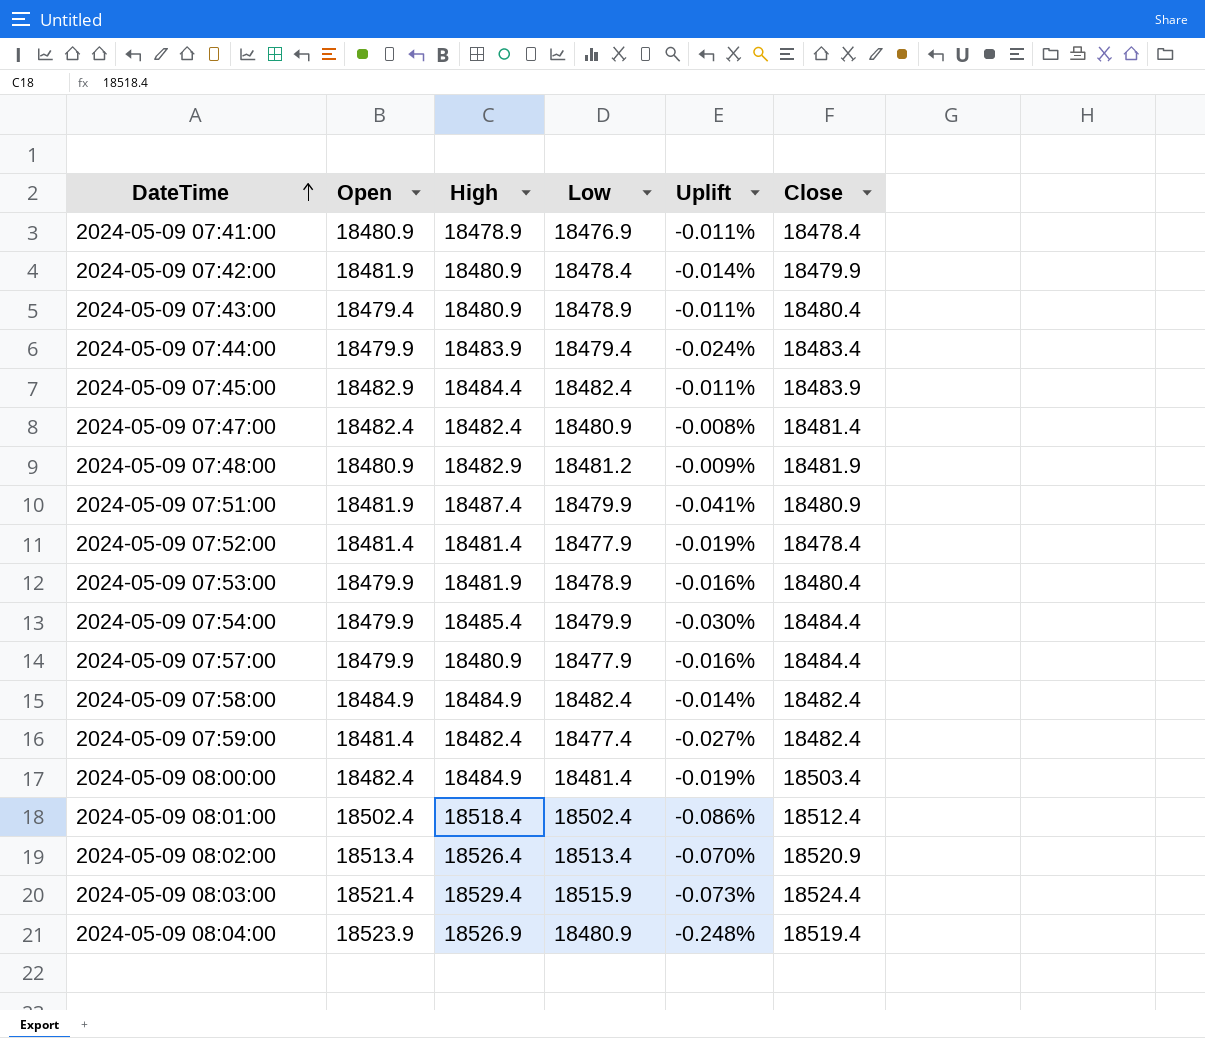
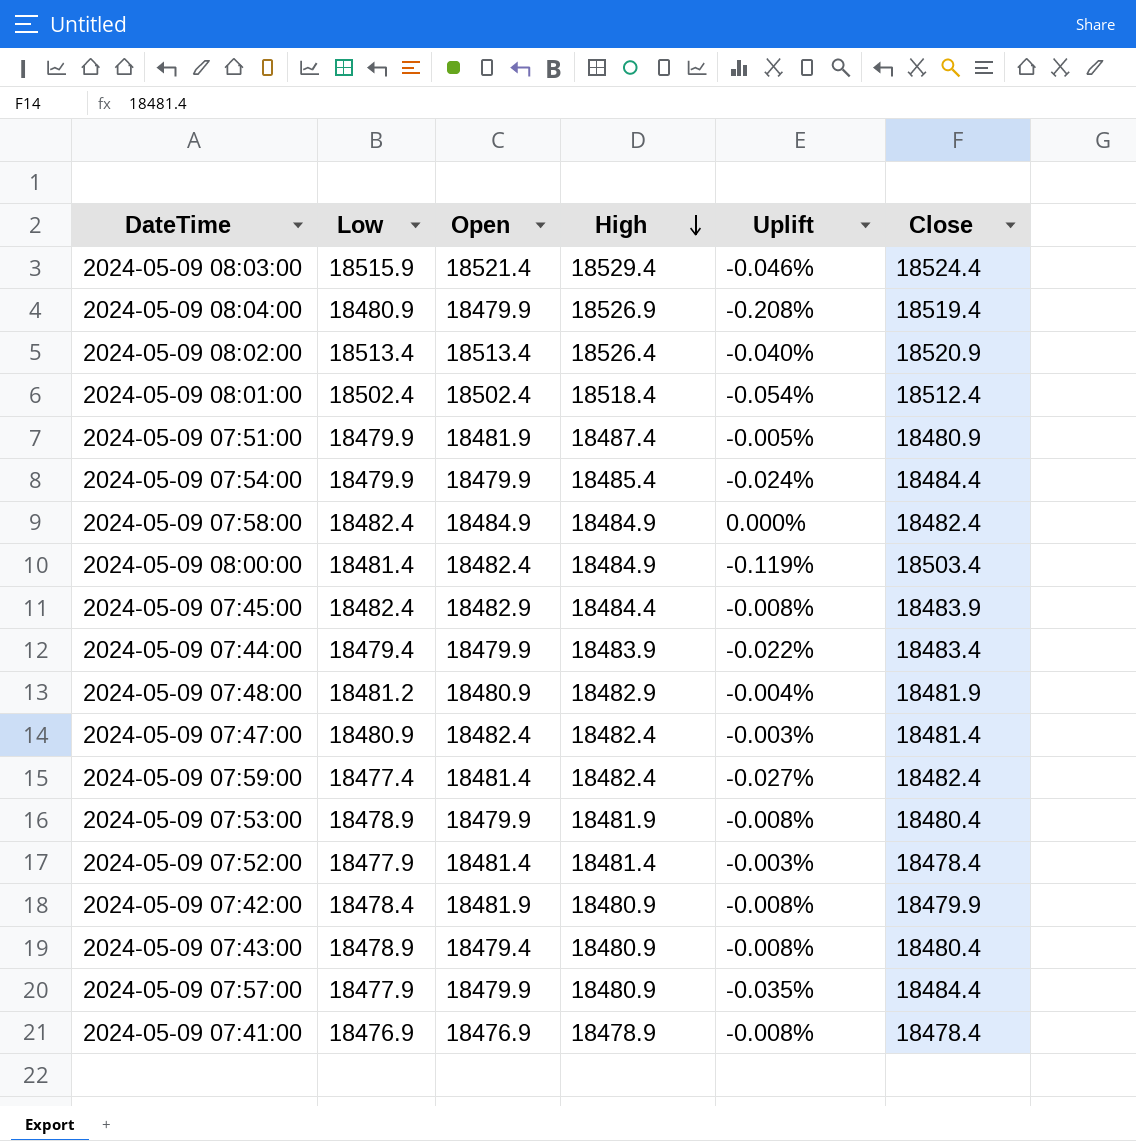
row order: DateTime ascending -> High descending
column Low | position: 4 -> 2
column Uplift | formula: ([Low] - [High]) / [High] -> ([Low] - [Close]) / [Close]
2024-05-09 08:04:00 | Open: 18523.9 -> 18479.9
2024-05-09 07:41:00 | Open: 18480.9 -> 18476.9

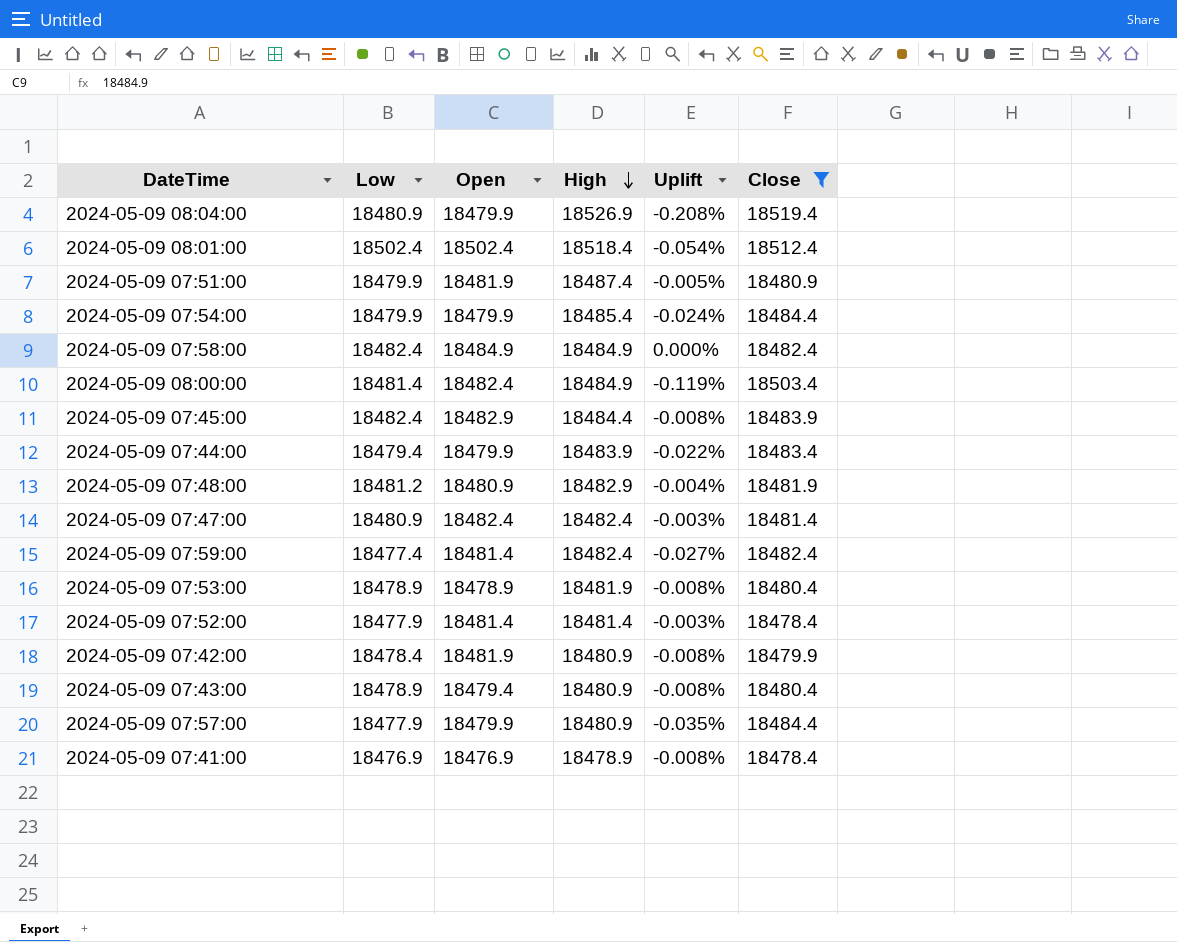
filter: none -> Close <= 18519.4
2024-05-09 07:53:00 | Open: 18479.9 -> 18478.9

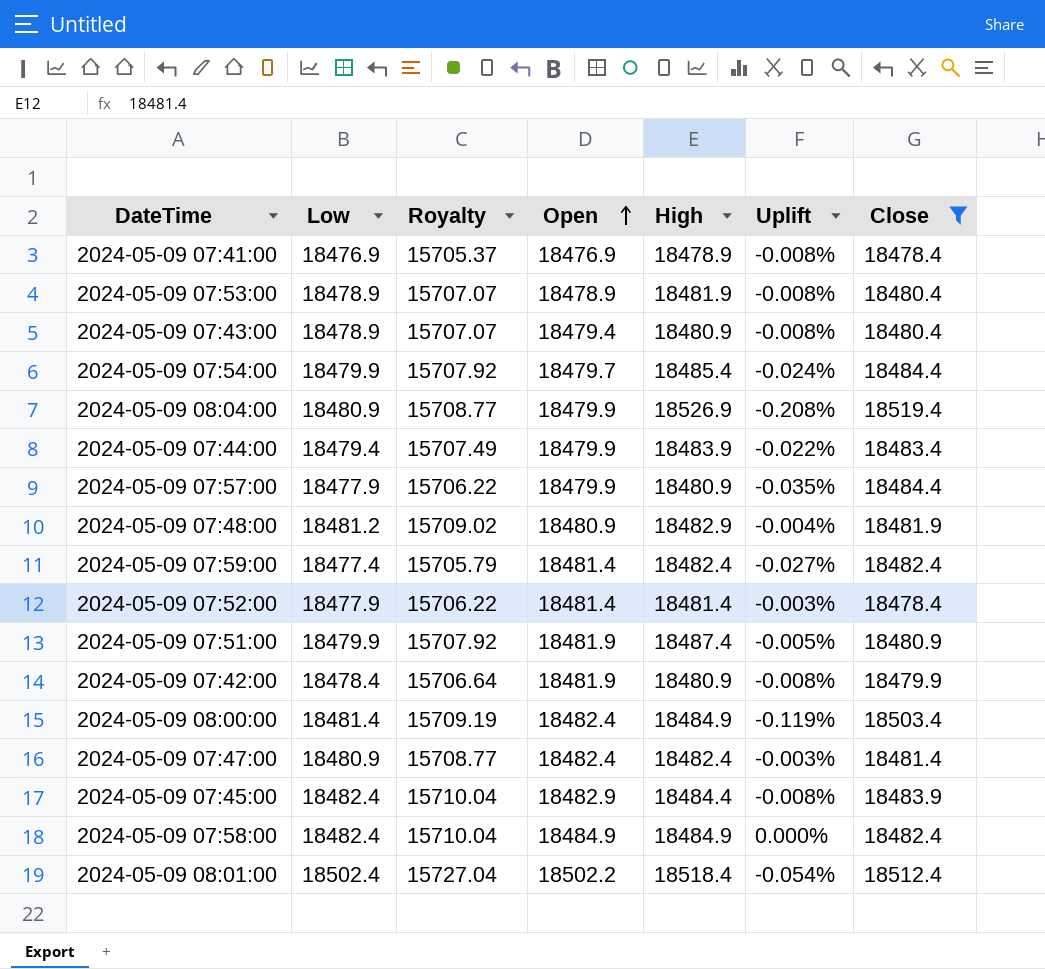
row order: High descending -> Open ascending
column Royalty | formula: none -> [Low] * 0.85
2024-05-09 07:54:00 | Open: 18479.9 -> 18479.7
2024-05-09 08:01:00 | Open: 18502.4 -> 18502.2

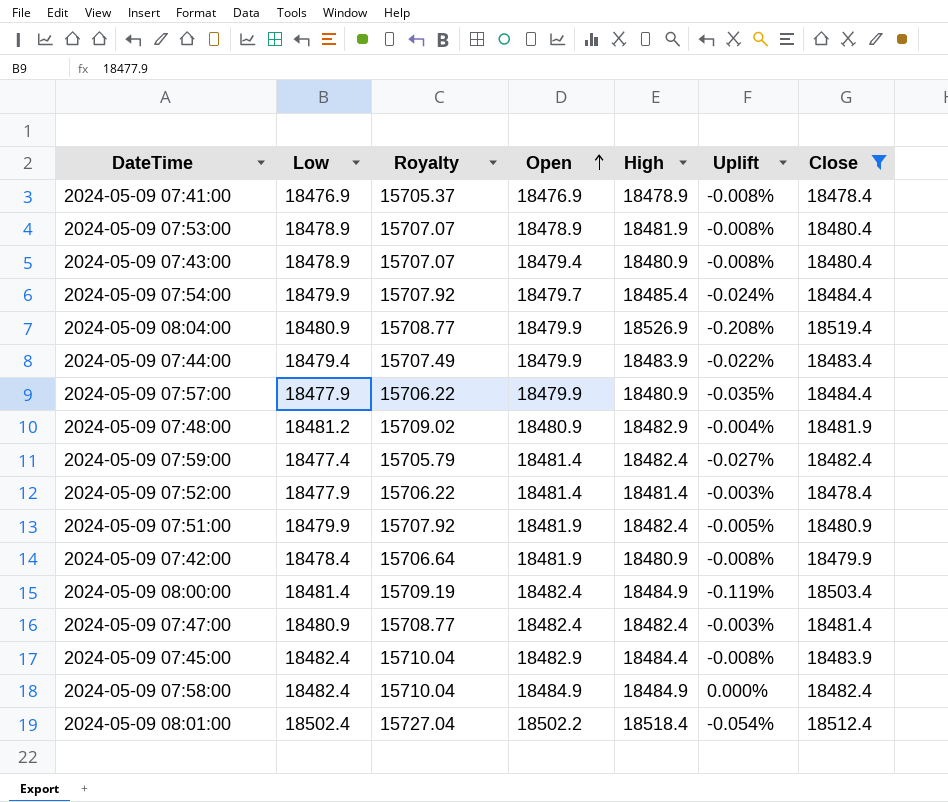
2024-05-09 07:51:00 | High: 18487.4 -> 18482.4

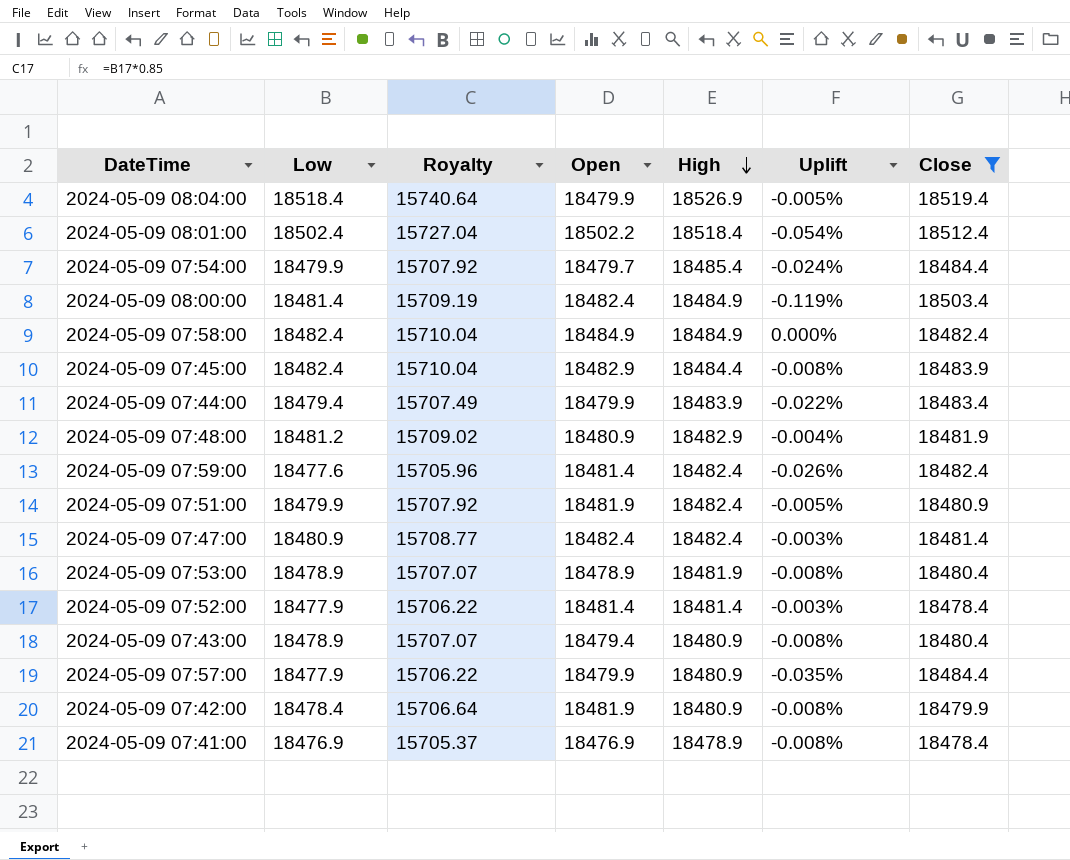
row order: Open ascending -> High descending
2024-05-09 08:04:00 | Low: 18480.9 -> 18518.4
2024-05-09 08:04:00 | Royalty: 15708.77 -> 15740.64
2024-05-09 08:04:00 | Uplift: -0.208% -> -0.005%
2024-05-09 07:59:00 | Low: 18477.4 -> 18477.6
2024-05-09 07:59:00 | Royalty: 15705.79 -> 15705.96
2024-05-09 07:59:00 | Uplift: -0.027% -> -0.026%

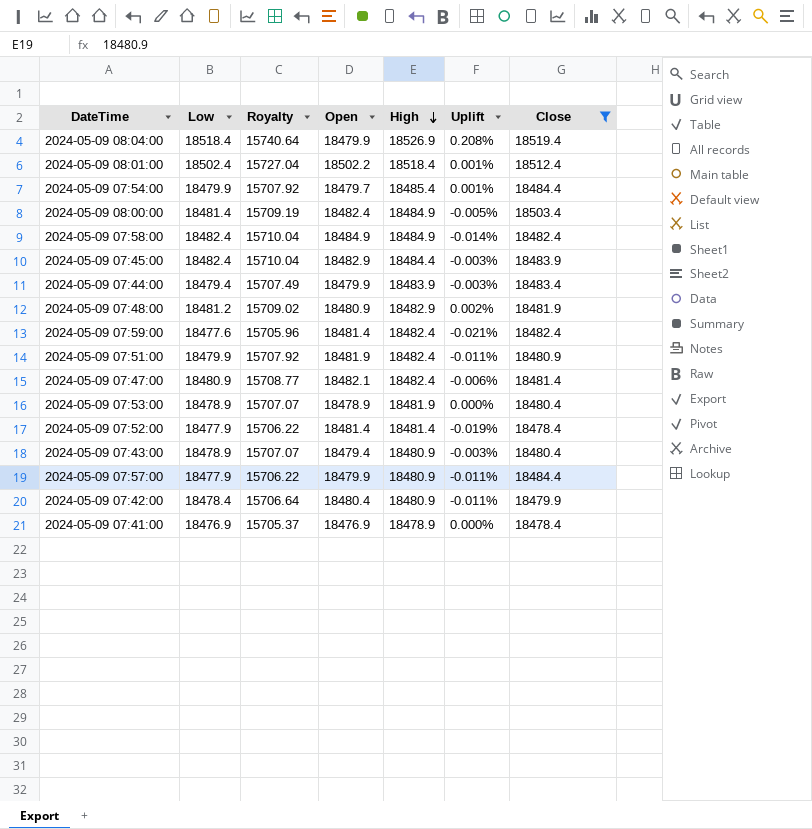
column Uplift | formula: ([Low] - [Close]) / [Close] -> ([Low] - [Open]) / [Open]
2024-05-09 07:47:00 | Open: 18482.4 -> 18482.1
2024-05-09 07:42:00 | Open: 18481.9 -> 18480.4

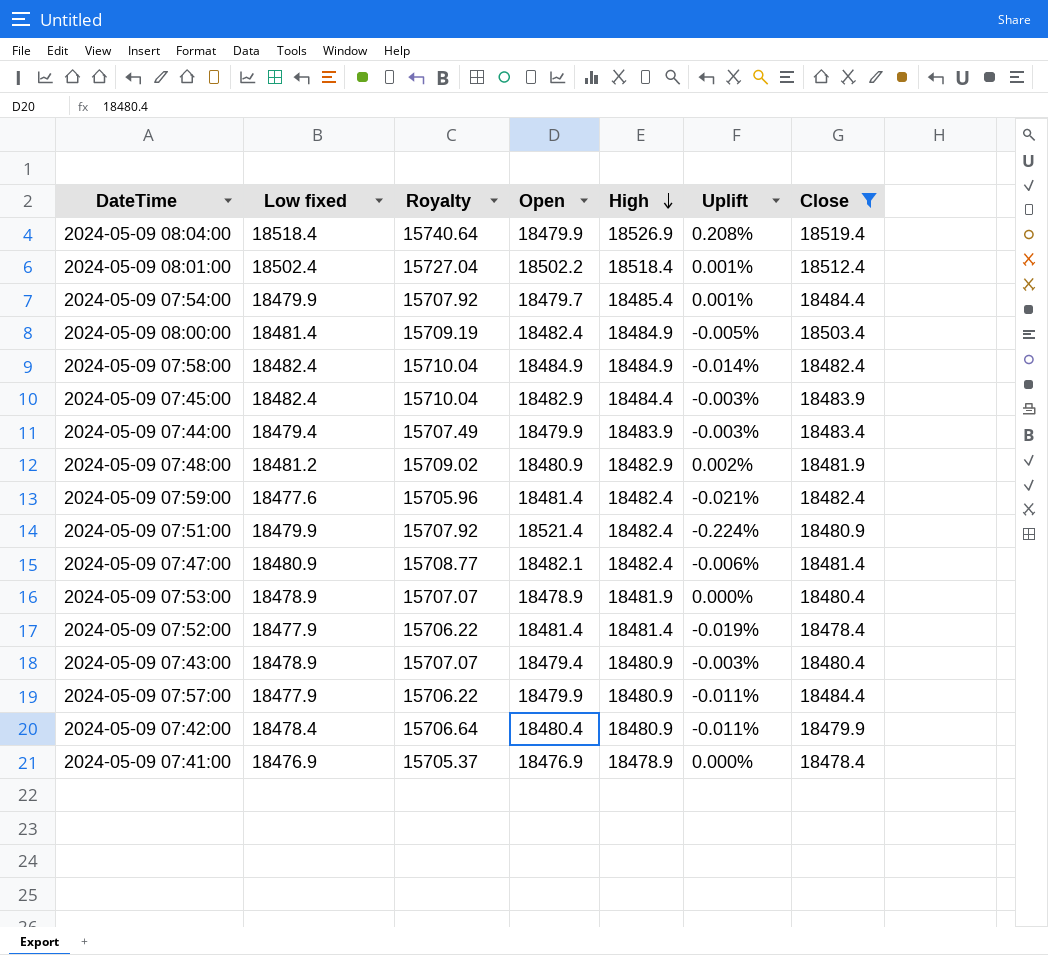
column name: Low -> Low fixed
2024-05-09 07:51:00 | Open: 18481.9 -> 18521.4
2024-05-09 07:51:00 | Uplift: -0.011% -> -0.224%

